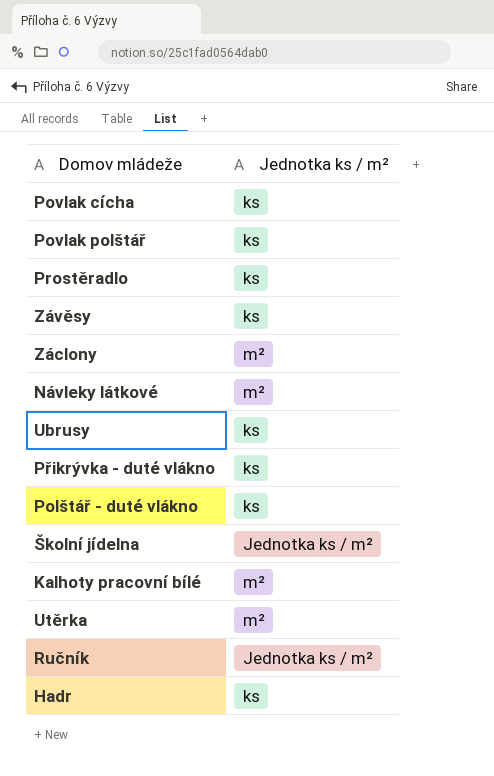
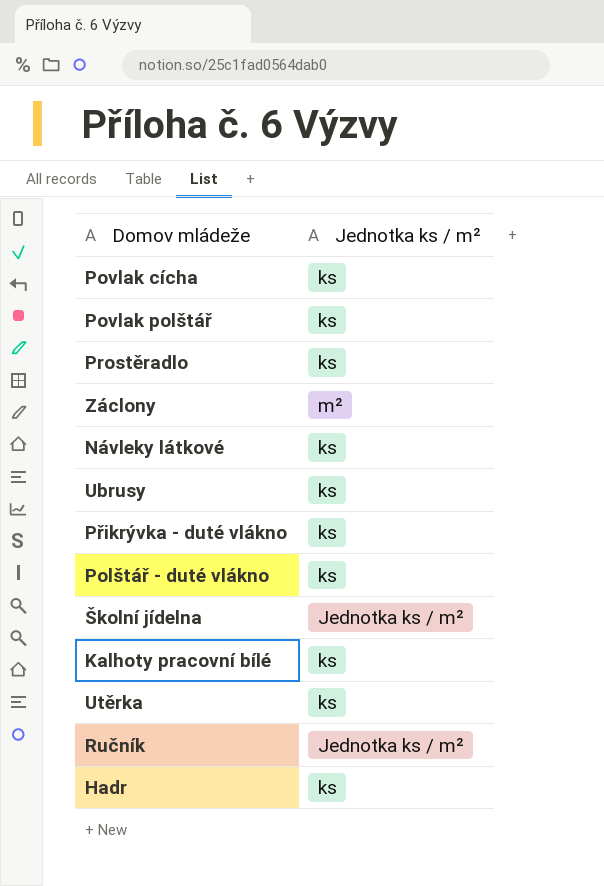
row Závěsy: ks -> none
Návleky látkové | Jednotka ks / m²: m² -> ks
Kalhoty pracovní bílé | Jednotka ks / m²: m² -> ks
Utěrka | Jednotka ks / m²: m² -> ks

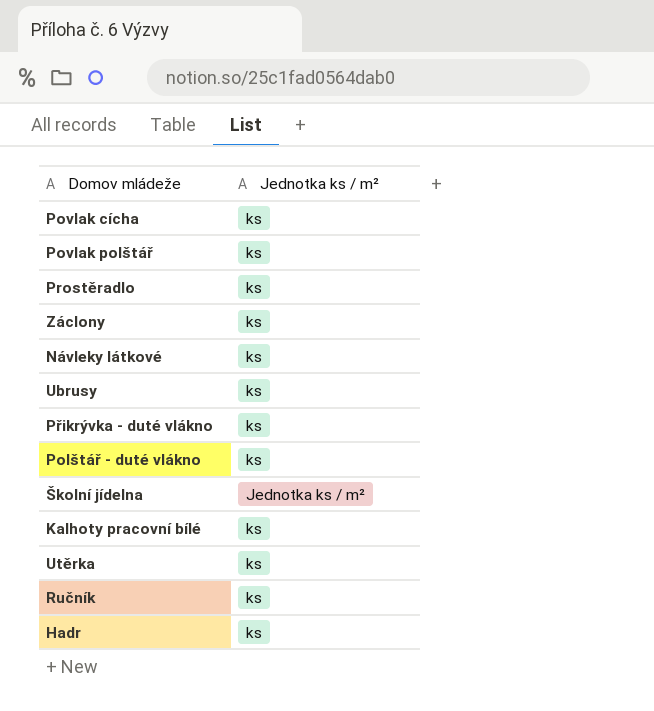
Záclony | Jednotka ks / m²: m² -> ks
Ručník | Jednotka ks / m²: Jednotka ks / m² -> ks

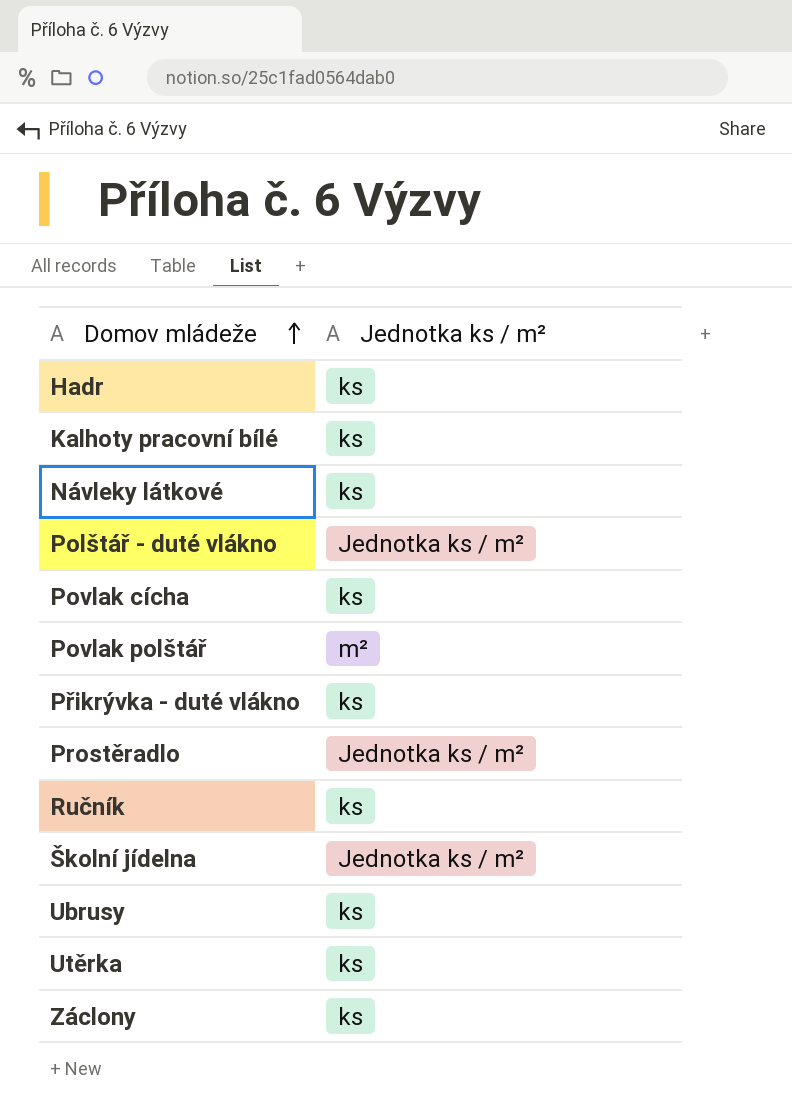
row order: none -> Domov mládeže ascending
Polštář - duté vlákno | Jednotka ks / m²: ks -> Jednotka ks / m²
Povlak polštář | Jednotka ks / m²: ks -> m²
Prostěradlo | Jednotka ks / m²: ks -> Jednotka ks / m²

